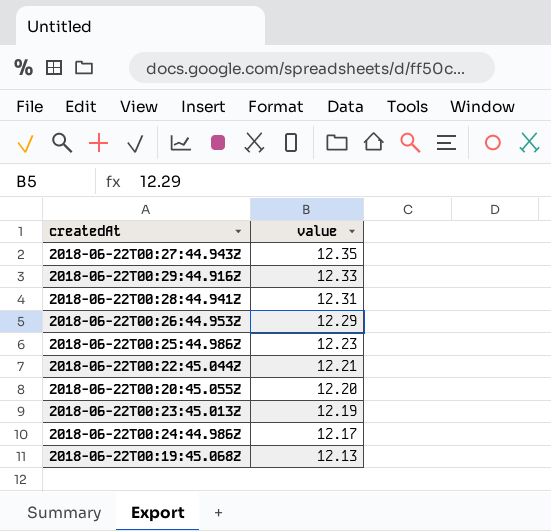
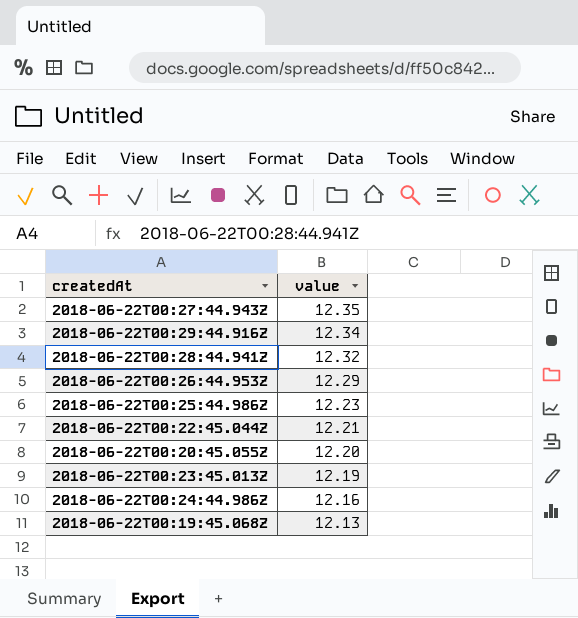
2018-06-22T00:29:44.916Z | value: 12.33 -> 12.34
2018-06-22T00:28:44.941Z | value: 12.31 -> 12.32
2018-06-22T00:24:44.986Z | value: 12.17 -> 12.16

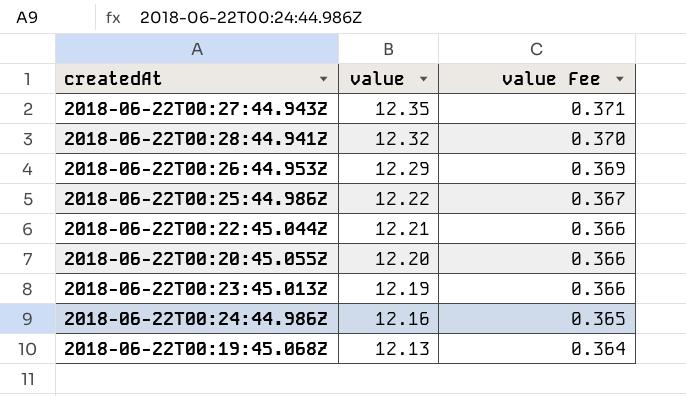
column value Fee | formula: none -> [value] * 0.03
row 2018-06-22T00:29:44.916Z: 12.34 -> none
2018-06-22T00:25:44.986Z | value: 12.23 -> 12.22

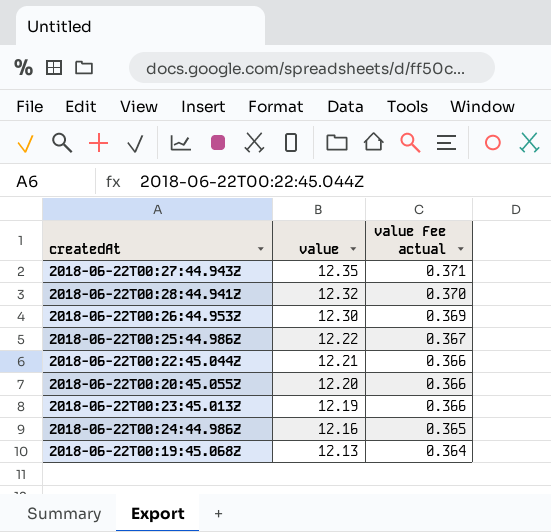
column name: value Fee -> value Fee actual
2018-06-22T00:26:44.953Z | value: 12.29 -> 12.30

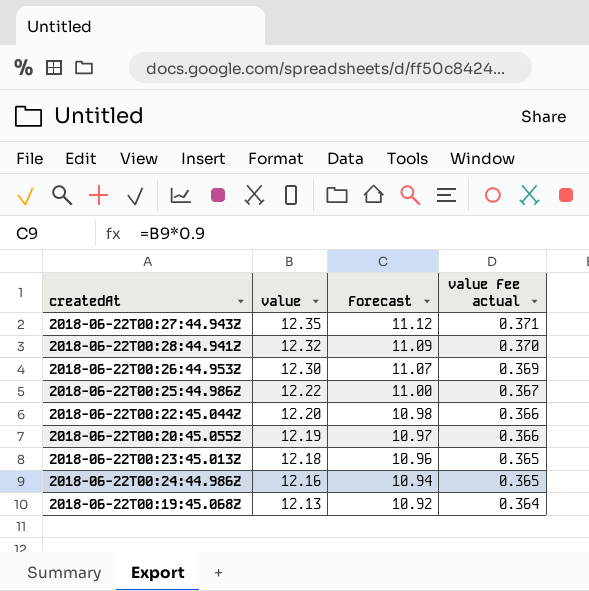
column Forecast | formula: none -> [value] * 0.9
2018-06-22T00:22:45.044Z | value: 12.21 -> 12.20
2018-06-22T00:20:45.055Z | value: 12.20 -> 12.19
2018-06-22T00:23:45.013Z | value: 12.19 -> 12.18
2018-06-22T00:23:45.013Z | value Fee actual: 0.366 -> 0.365

